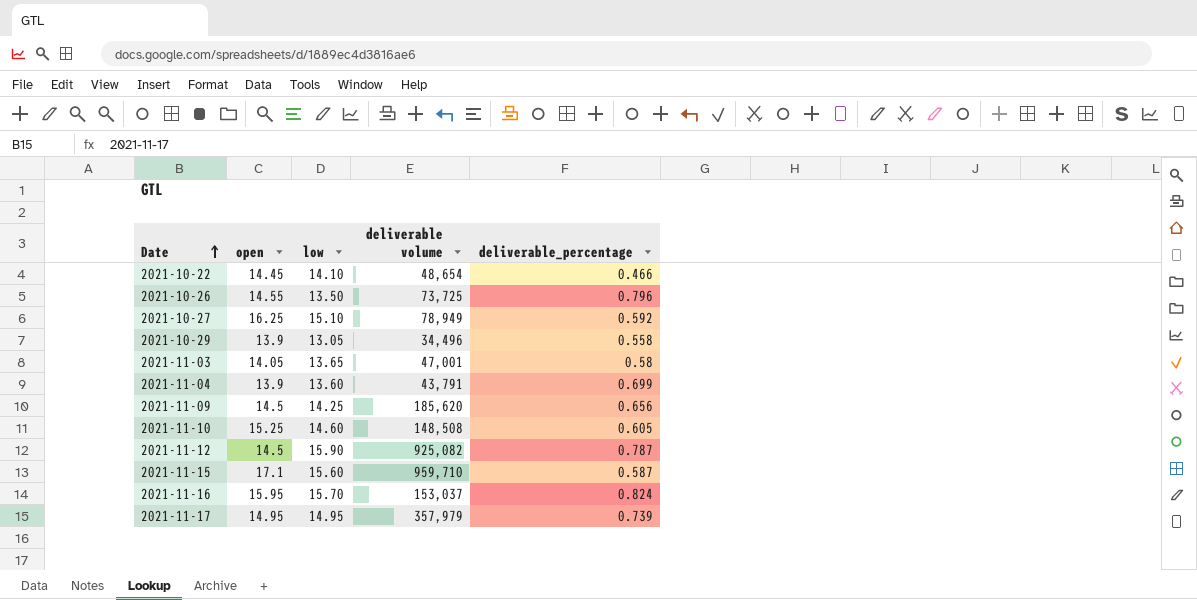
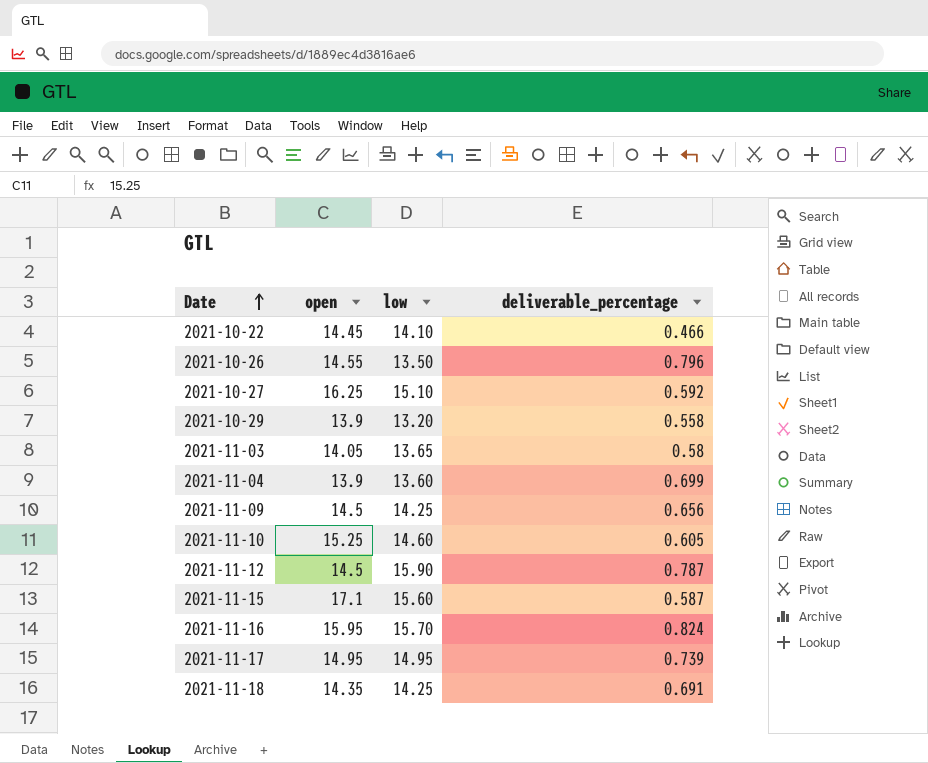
column deliverable volume | position: 4 -> none
2021-10-29 | low: 13.05 -> 13.20
row 2021-11-18: none -> 14.35 | 14.25 | 0.691

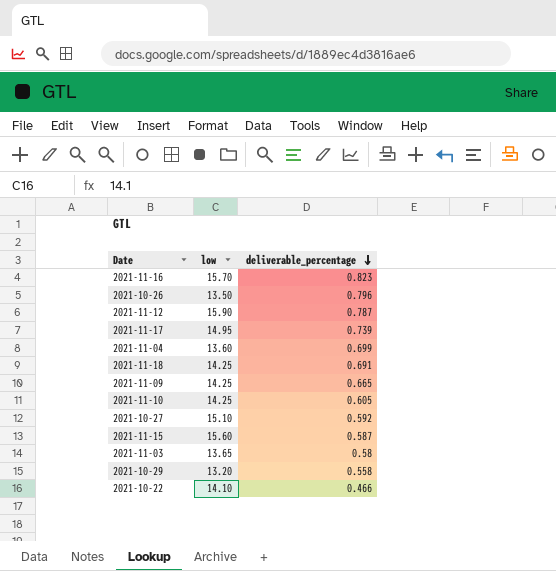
row order: Date ascending -> deliverable_percentage descending
column open | position: 2 -> none
2021-11-16 | deliverable_percentage: 0.824 -> 0.823
2021-11-09 | deliverable_percentage: 0.656 -> 0.665
2021-11-10 | low: 14.60 -> 14.25

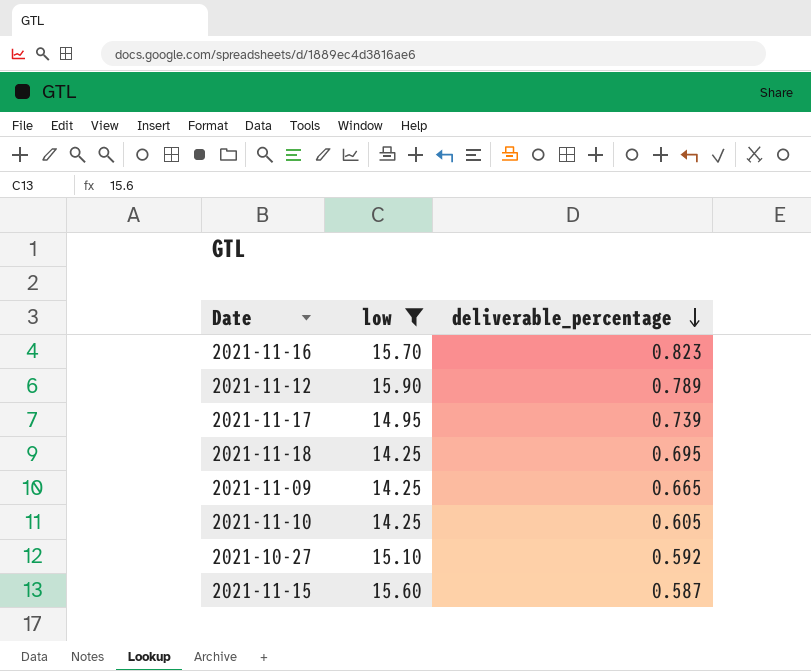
filter: none -> low >= 14.25
2021-11-12 | deliverable_percentage: 0.787 -> 0.789
2021-11-18 | deliverable_percentage: 0.691 -> 0.695

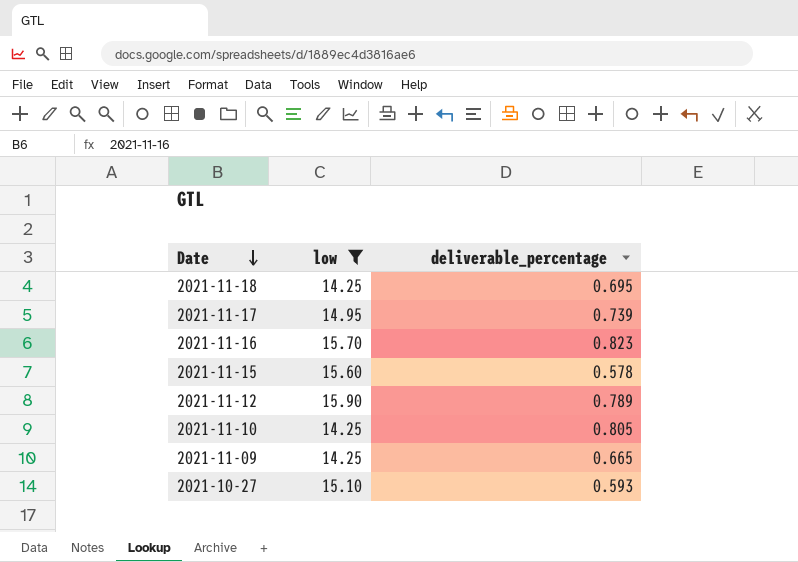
row order: deliverable_percentage descending -> Date descending
2021-11-15 | deliverable_percentage: 0.587 -> 0.578
2021-11-10 | deliverable_percentage: 0.605 -> 0.805
2021-10-27 | deliverable_percentage: 0.592 -> 0.593

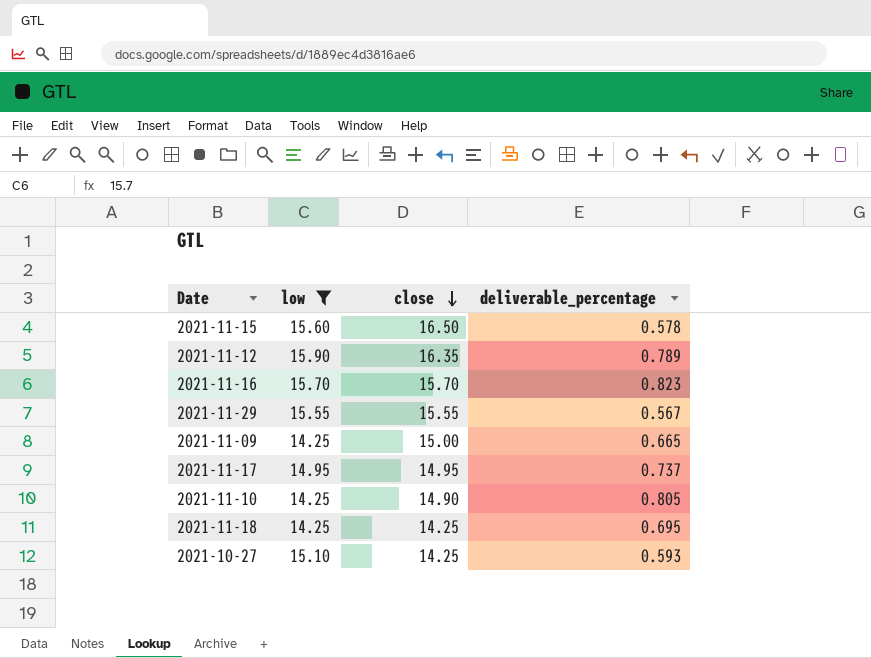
row order: Date descending -> close descending
column close | position: none -> 3
row 2021-11-29: none -> 15.55 | 15.55 | 0.567
2021-11-17 | deliverable_percentage: 0.739 -> 0.737

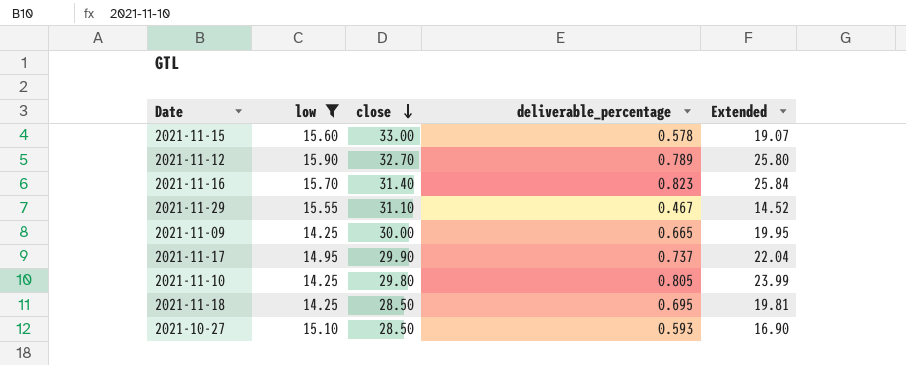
column Extended | formula: none -> [close] * [deliverable_percentage]
2021-11-15 | close: 16.50 -> 33.00
2021-11-12 | close: 16.35 -> 32.70
2021-11-16 | close: 15.70 -> 31.40
2021-11-29 | close: 15.55 -> 31.10
2021-11-29 | deliverable_percentage: 0.567 -> 0.467
2021-11-09 | close: 15.00 -> 30.00
2021-11-17 | close: 14.95 -> 29.90
2021-11-10 | close: 14.90 -> 29.80
2021-11-18 | close: 14.25 -> 28.50
2021-10-27 | close: 14.25 -> 28.50

